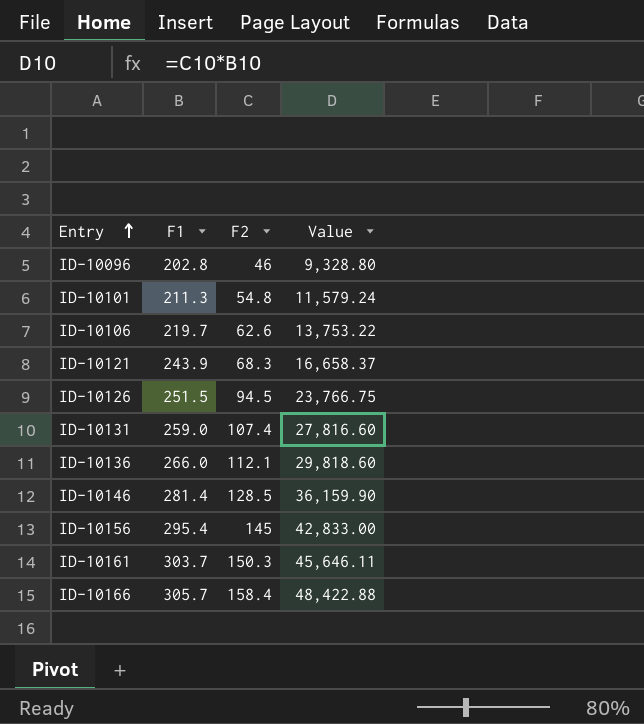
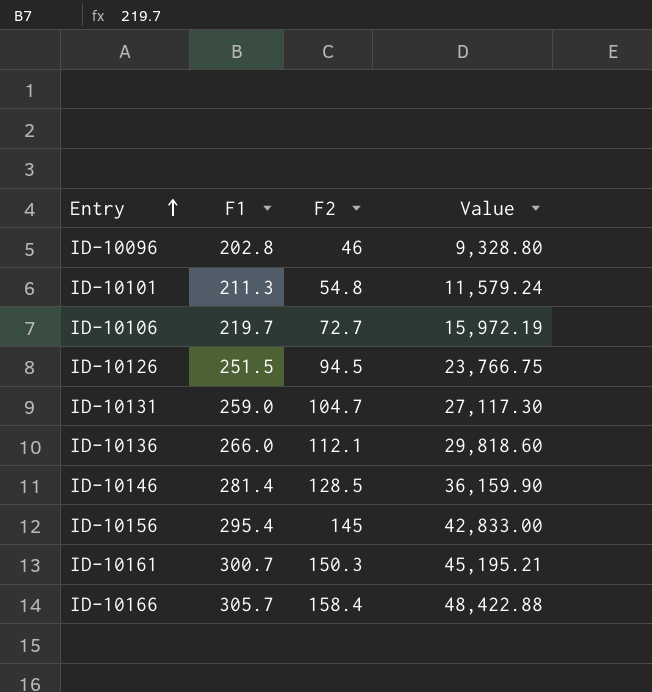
row ID-10121: 243.9 | 68.3 | 16,658.37 -> none
ID-10106 | F2: 62.6 -> 72.7
ID-10106 | Value: 13,753.22 -> 15,972.19
ID-10131 | F2: 107.4 -> 104.7
ID-10131 | Value: 27,816.60 -> 27,117.30
ID-10161 | F1: 303.7 -> 300.7
ID-10161 | Value: 45,646.11 -> 45,195.21

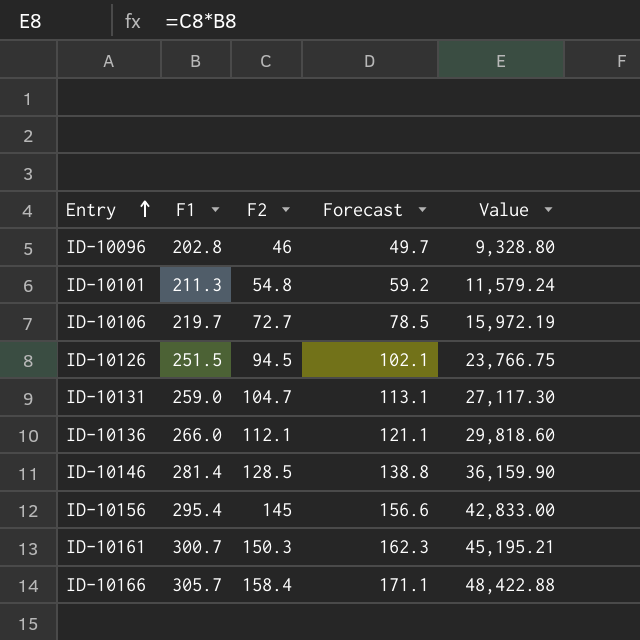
column Forecast | formula: none -> [F2] * 1.08

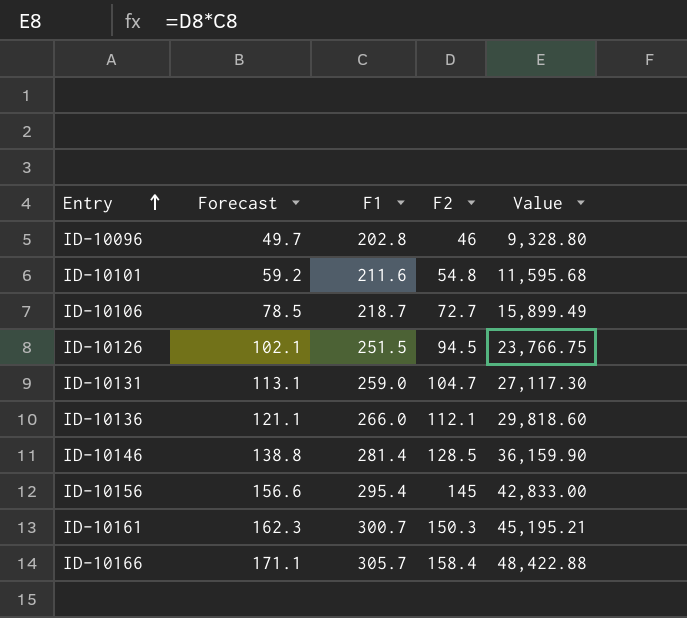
column Forecast | position: 4 -> 2
ID-10101 | F1: 211.3 -> 211.6
ID-10101 | Value: 11,579.24 -> 11,595.68
ID-10106 | F1: 219.7 -> 218.7
ID-10106 | Value: 15,972.19 -> 15,899.49

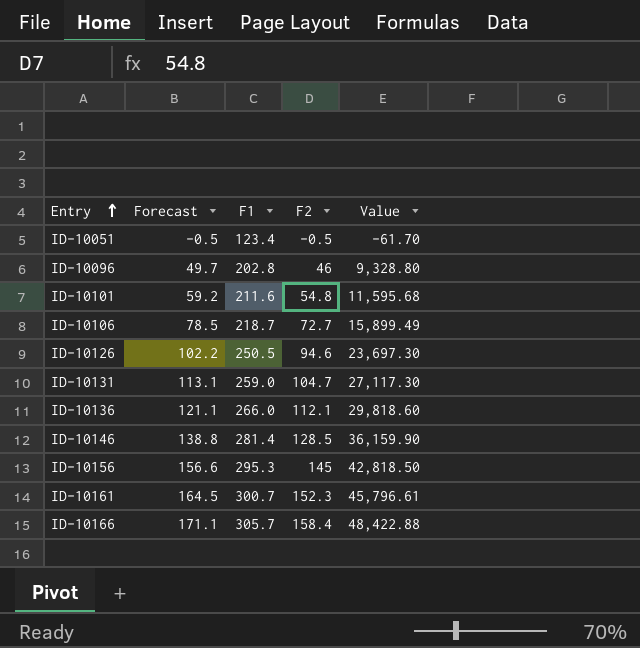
row ID-10051: none -> -0.5 | 123.4 | -0.5 | -61.70
ID-10126 | Forecast: 102.1 -> 102.2
ID-10126 | F1: 251.5 -> 250.5
ID-10126 | F2: 94.5 -> 94.6
ID-10126 | Value: 23,766.75 -> 23,697.30
ID-10156 | F1: 295.4 -> 295.3
ID-10156 | Value: 42,833.00 -> 42,818.50
ID-10161 | Forecast: 162.3 -> 164.5
ID-10161 | F2: 150.3 -> 152.3
ID-10161 | Value: 45,195.21 -> 45,796.61

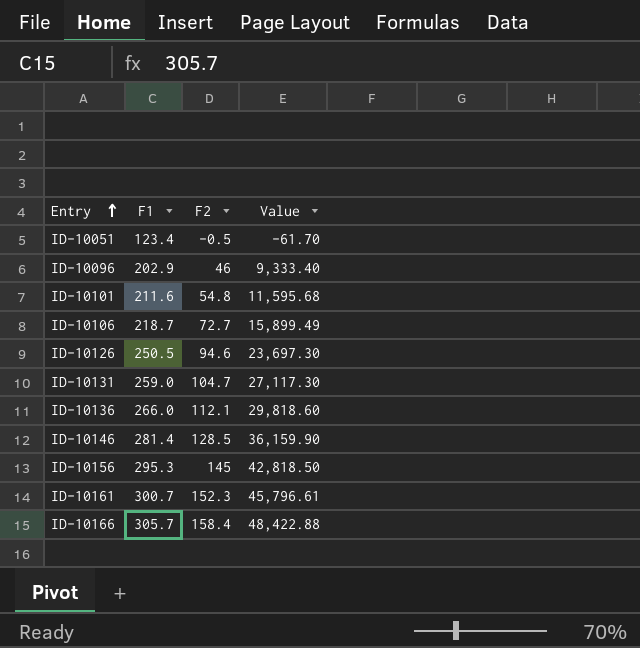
column Forecast | formula: [F2] * 1.08 -> none
ID-10096 | F1: 202.8 -> 202.9
ID-10096 | Value: 9,328.80 -> 9,333.40

